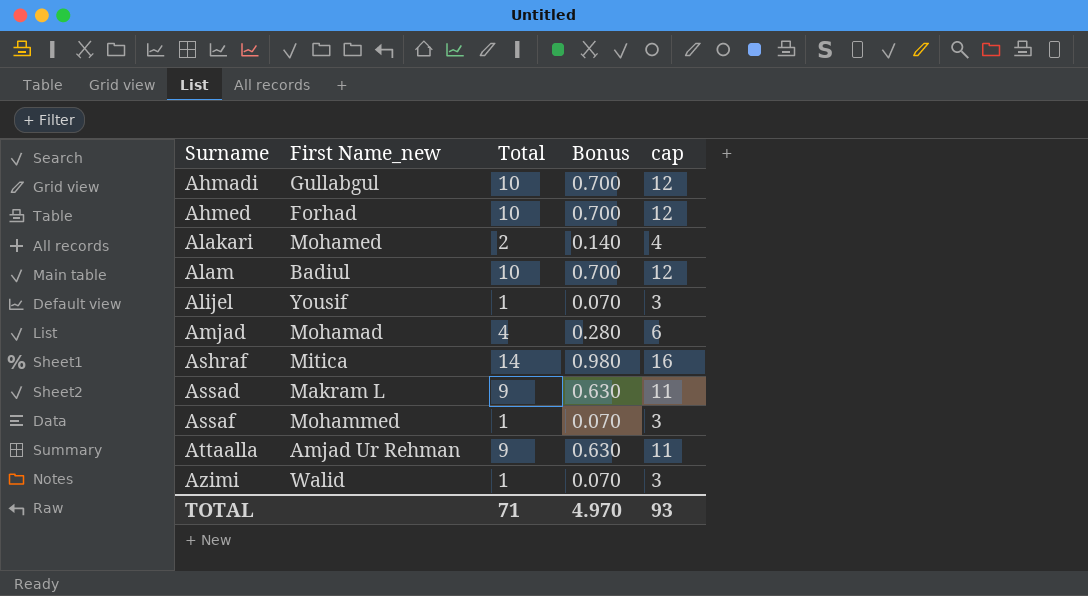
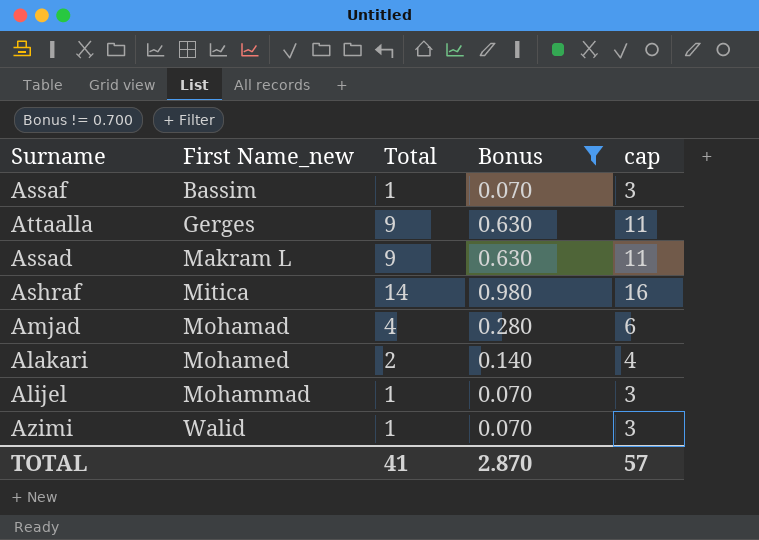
filter: none -> Bonus != 0.700
row order: Surname ascending -> First Name_new ascending
Assaf | First Name_new: Mohammed -> Bassim
Attaalla | First Name_new: Amjad Ur Rehman -> Gerges
Alijel | First Name_new: Yousif -> Mohammad
TOTAL | Total: 71 -> 41
TOTAL | Bonus: 4.970 -> 2.870
TOTAL | cap: 93 -> 57

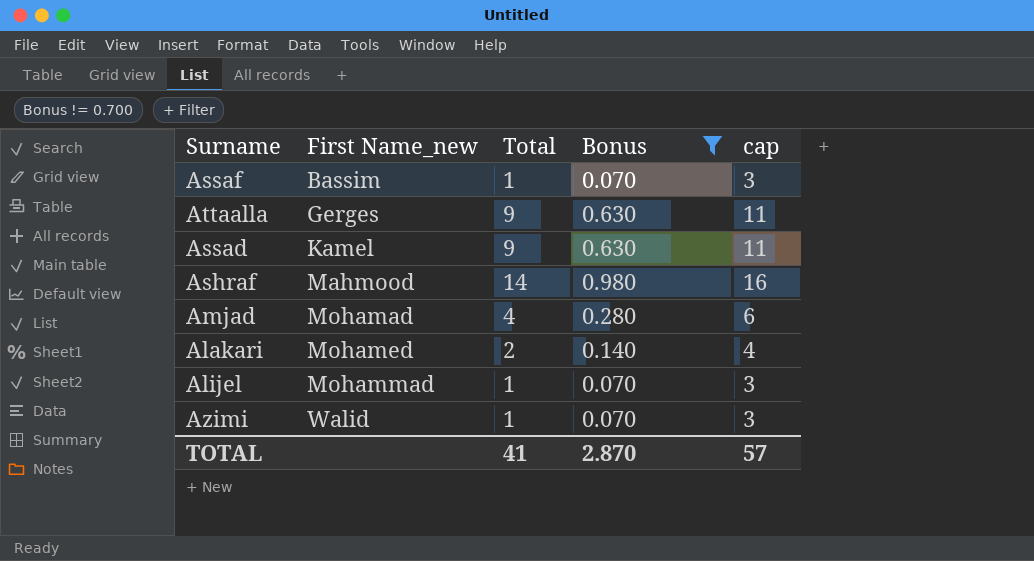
Assad | First Name_new: Makram L -> Kamel
Ashraf | First Name_new: Mitica -> Mahmood

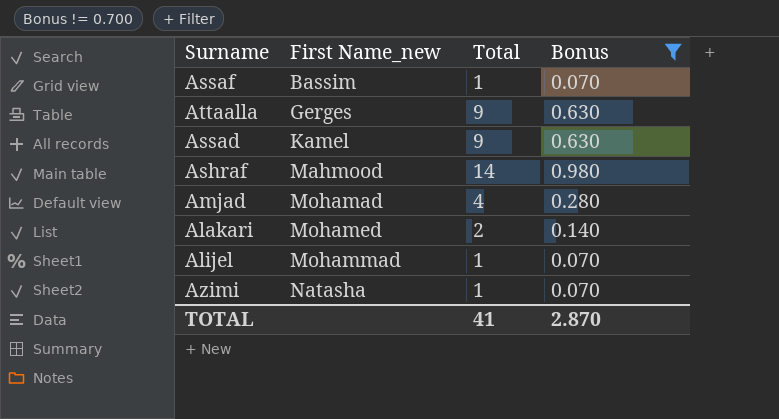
column cap | formula: [Total] + 2 -> none
Azimi | First Name_new: Walid -> Natasha

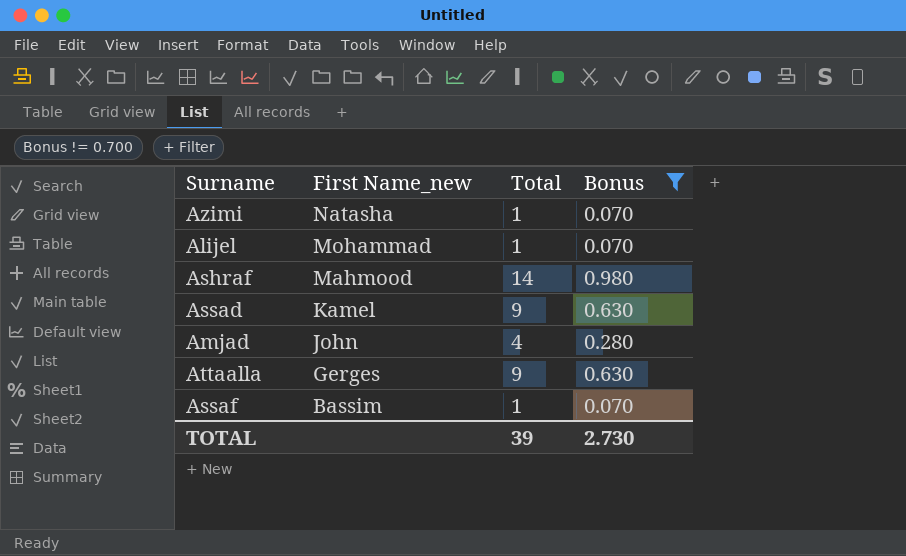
row order: First Name_new ascending -> First Name_new descending
row Alakari: Mohamed | 2 | 0.140 -> none
Amjad | First Name_new: Mohamad -> John
TOTAL | Total: 41 -> 39
TOTAL | Bonus: 2.870 -> 2.730

